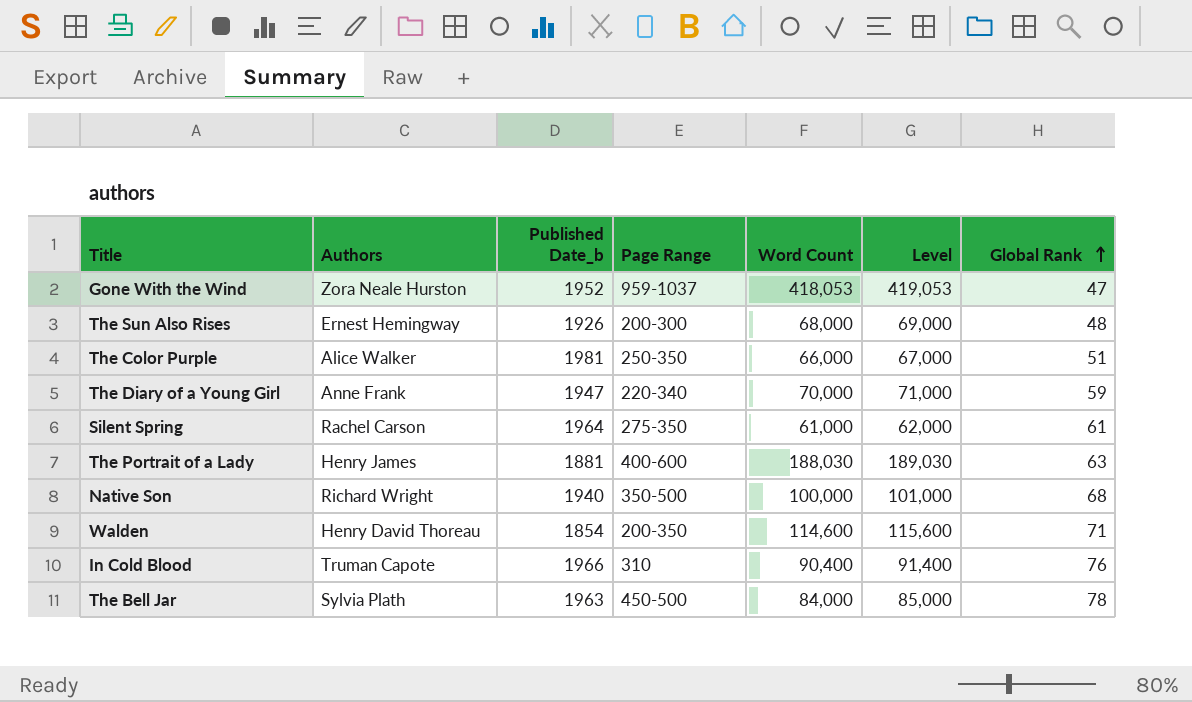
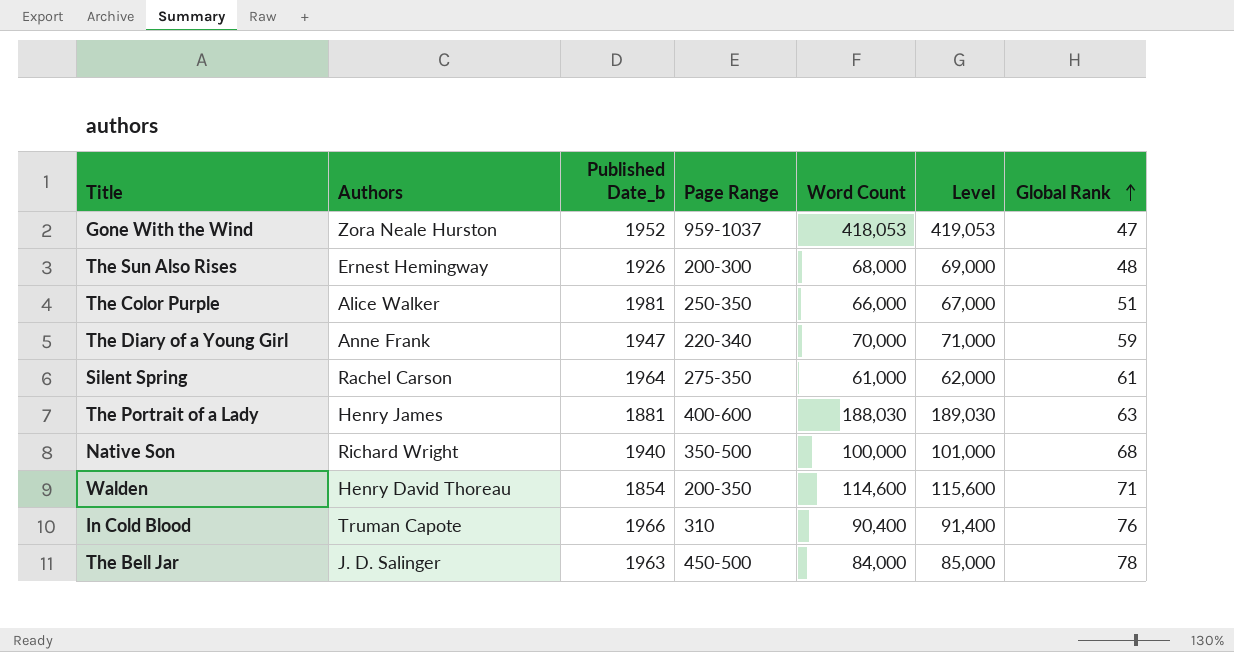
The Bell Jar | Authors: Sylvia Plath -> J. D. Salinger

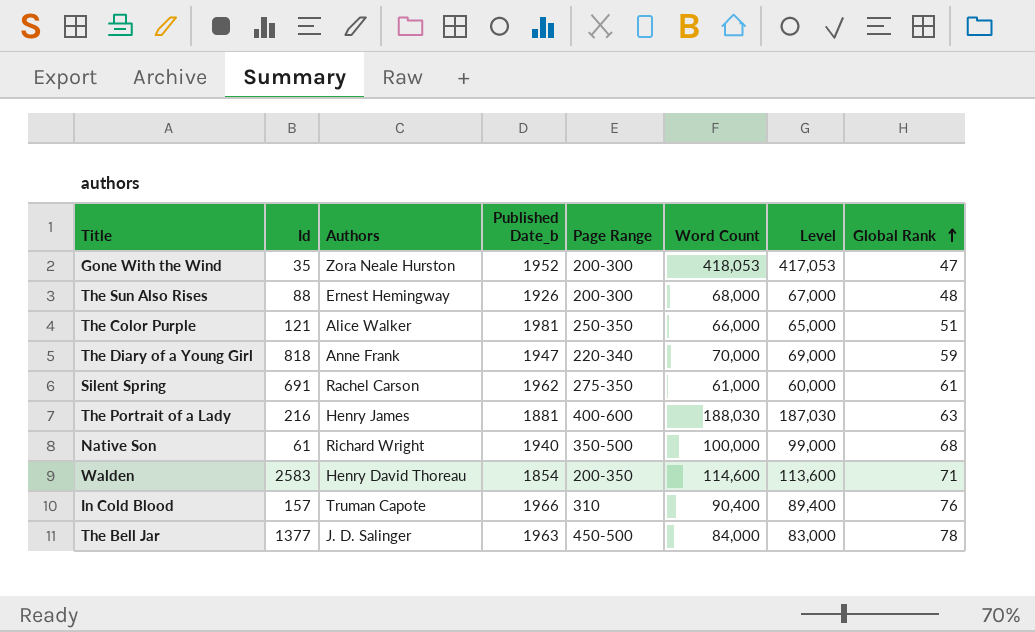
column Id | position: none -> 2
column Level | formula: [Word Count] + 1000 -> [Word Count] - 1000
Gone With the Wind | Page Range: 959-1037 -> 200-300
Silent Spring | Published Date_b: 1964 -> 1962

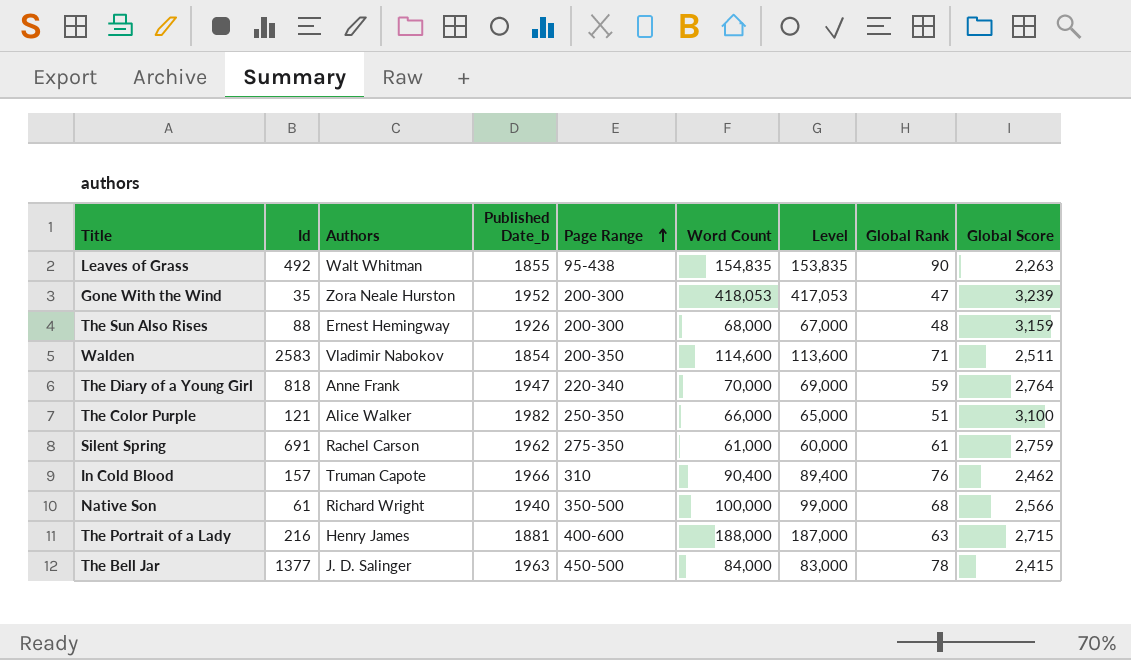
row order: Global Rank ascending -> Page Range ascending
column Global Score | position: none -> 9
row Leaves of Grass: none -> 492 | Walt Whitman | 1855 | 95-438 | 154,835 | 153,835 | 90 | 2,263
Walden | Authors: Henry David Thoreau -> Vladimir Nabokov
The Color Purple | Published Date_b: 1981 -> 1982
The Portrait of a Lady | Word Count: 188,030 -> 188,000
The Portrait of a Lady | Level: 187,030 -> 187,000

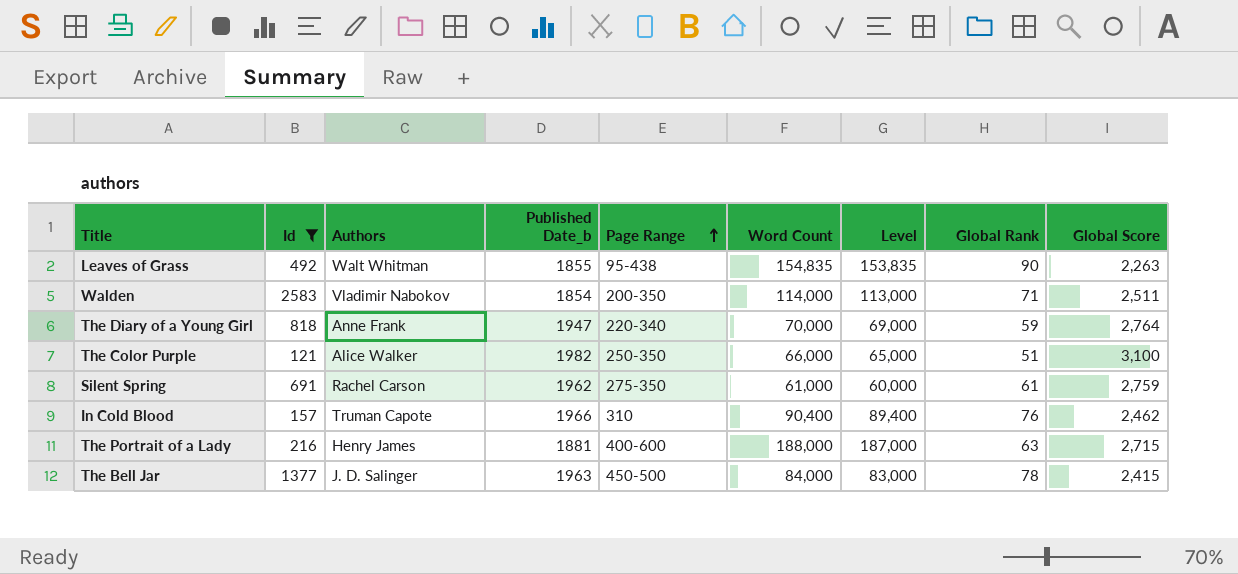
filter: none -> Id >= 121
Walden | Word Count: 114,600 -> 114,000
Walden | Level: 113,600 -> 113,000

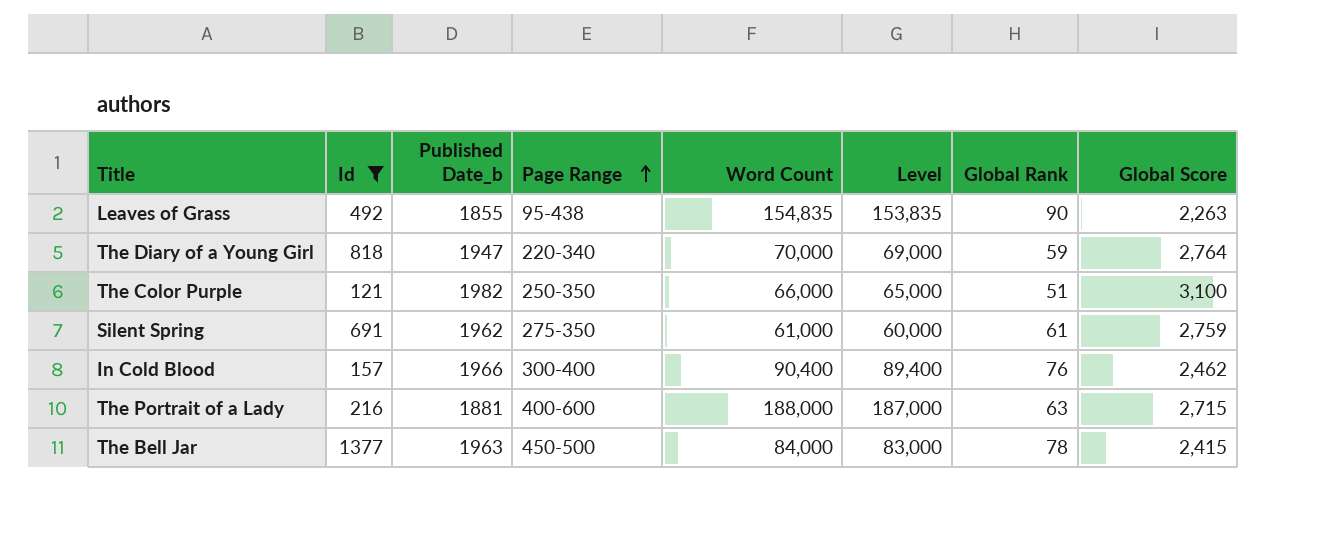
column Authors | position: 3 -> none
row Walden: 2583 | Vladimir Nabokov | 1854 | 200-350 | 114,000 | 113,000 | 71 | 2,511 -> none
In Cold Blood | Page Range: 310 -> 300-400

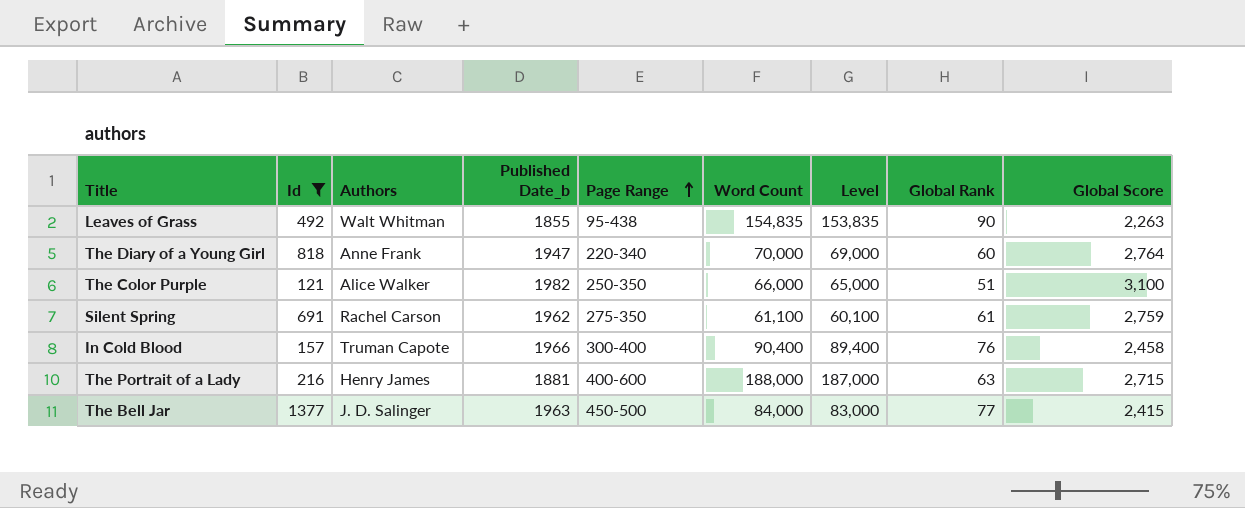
column Authors | position: none -> 3
The Diary of a Young Girl | Global Rank: 59 -> 60
Silent Spring | Word Count: 61,000 -> 61,100
Silent Spring | Level: 60,000 -> 60,100
In Cold Blood | Global Score: 2,462 -> 2,458
The Bell Jar | Global Rank: 78 -> 77

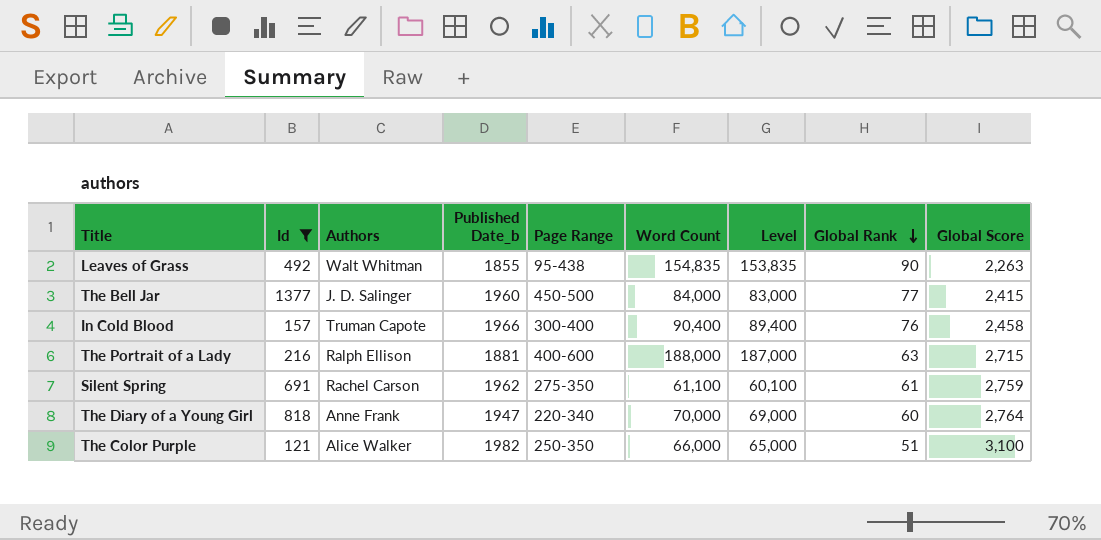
row order: Page Range ascending -> Global Rank descending
The Bell Jar | Published Date_b: 1963 -> 1960
The Portrait of a Lady | Authors: Henry James -> Ralph Ellison

